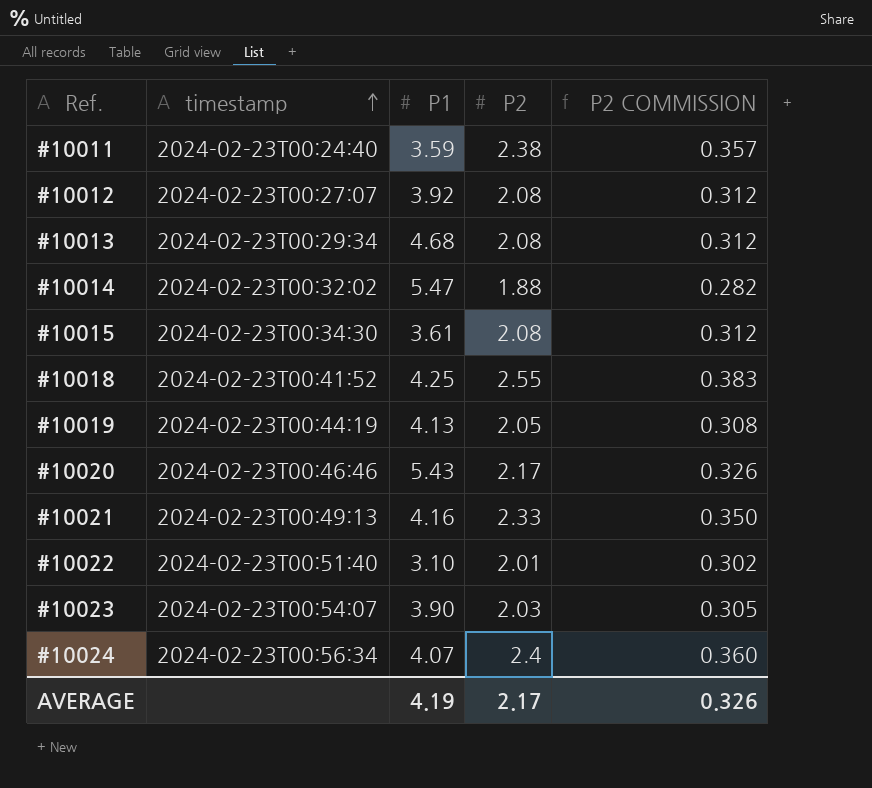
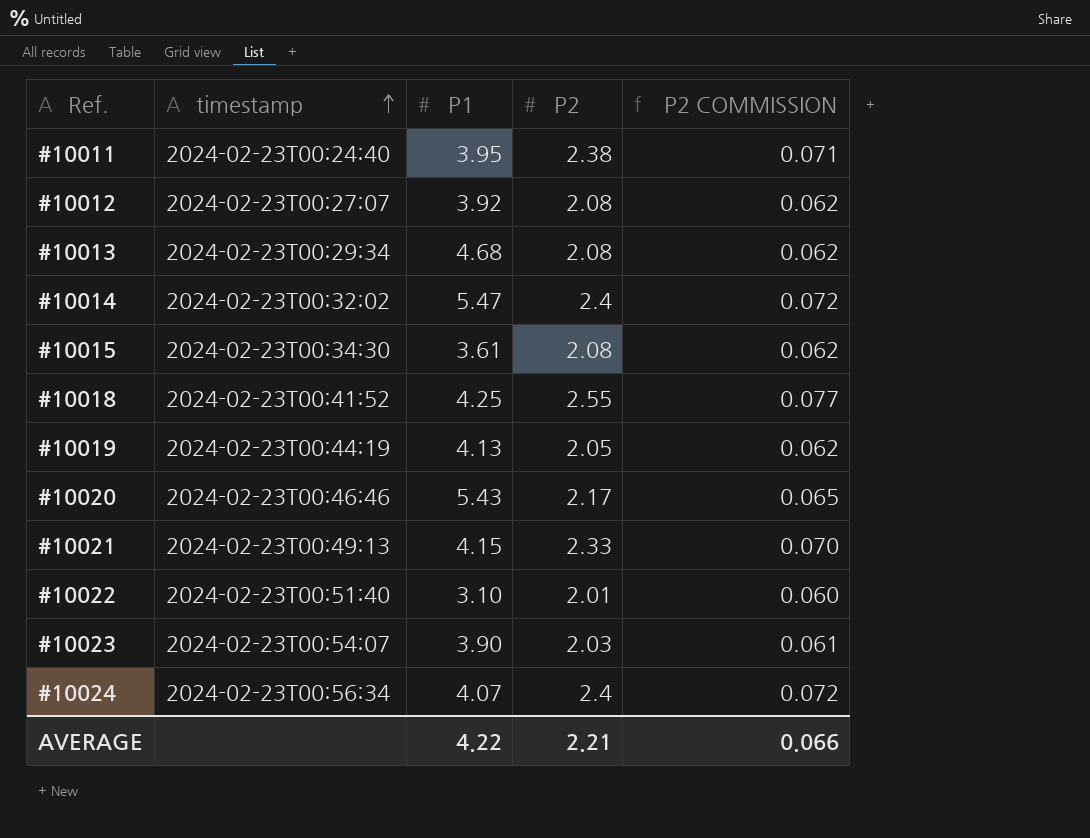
column P2 COMMISSION | formula: [P2] * 0.15 -> [P2] * 0.03
#10011 | P1: 3.59 -> 3.95
#10014 | P2: 1.88 -> 2.4
#10021 | P1: 4.16 -> 4.15
AVERAGE | P1: 4.19 -> 4.22
AVERAGE | P2: 2.17 -> 2.21
AVERAGE | P2 COMMISSION: 0.326 -> 0.066

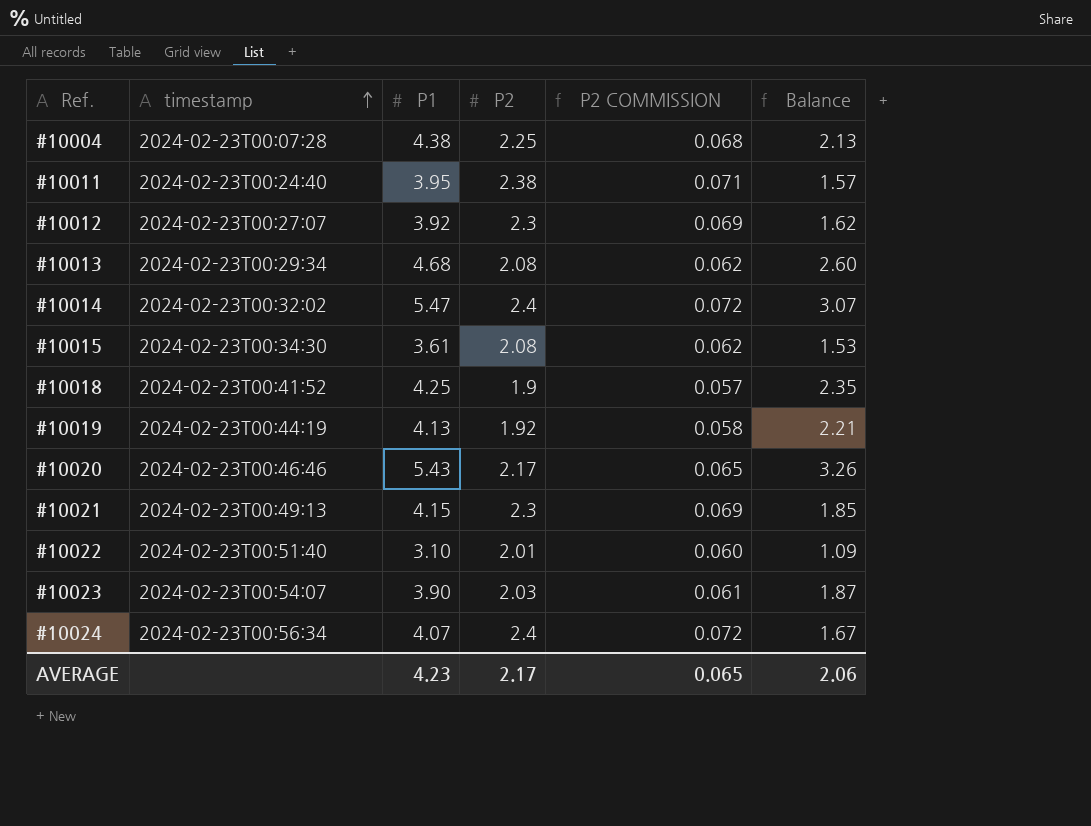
column Balance | formula: none -> [P1] - [P2]
row #10004: none -> 2024-02-23T00:07:28 | 4.38 | 2.25 | 0.068 | 2.13
#10012 | P2: 2.08 -> 2.3
#10012 | P2 COMMISSION: 0.062 -> 0.069
#10018 | P2: 2.55 -> 1.9
#10018 | P2 COMMISSION: 0.077 -> 0.057
#10019 | P2: 2.05 -> 1.92
#10019 | P2 COMMISSION: 0.062 -> 0.058
#10021 | P2: 2.33 -> 2.3
#10021 | P2 COMMISSION: 0.070 -> 0.069
AVERAGE | P1: 4.22 -> 4.23
AVERAGE | P2: 2.21 -> 2.17
AVERAGE | P2 COMMISSION: 0.066 -> 0.065

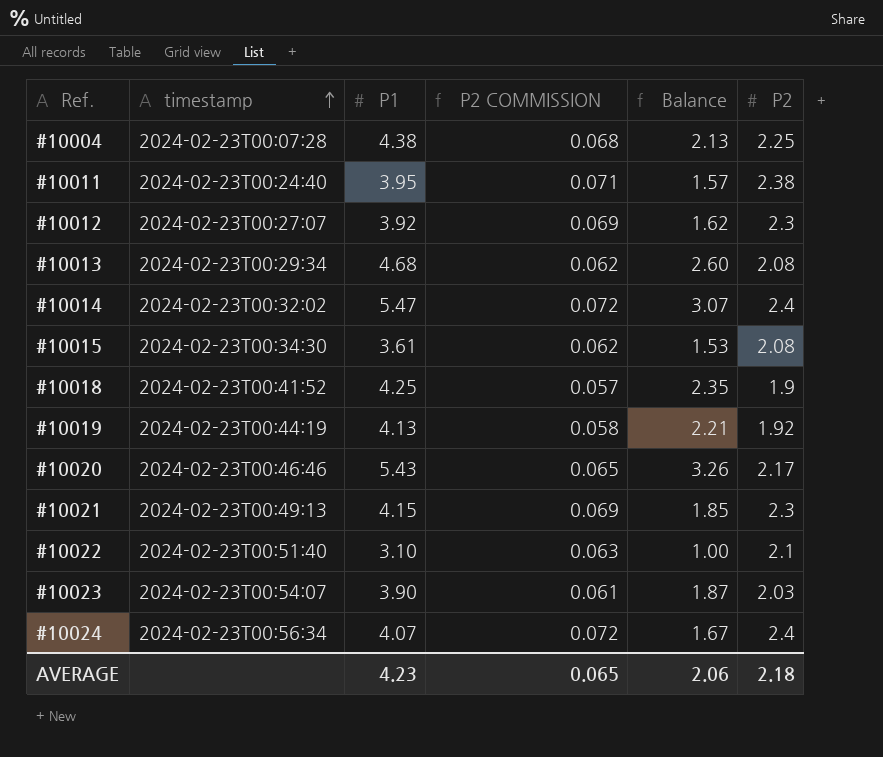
column P2 | position: 4 -> 6
#10022 | P2 COMMISSION: 0.060 -> 0.063
#10022 | Balance: 1.09 -> 1.00
#10022 | P2: 2.01 -> 2.1
AVERAGE | P2: 2.17 -> 2.18

